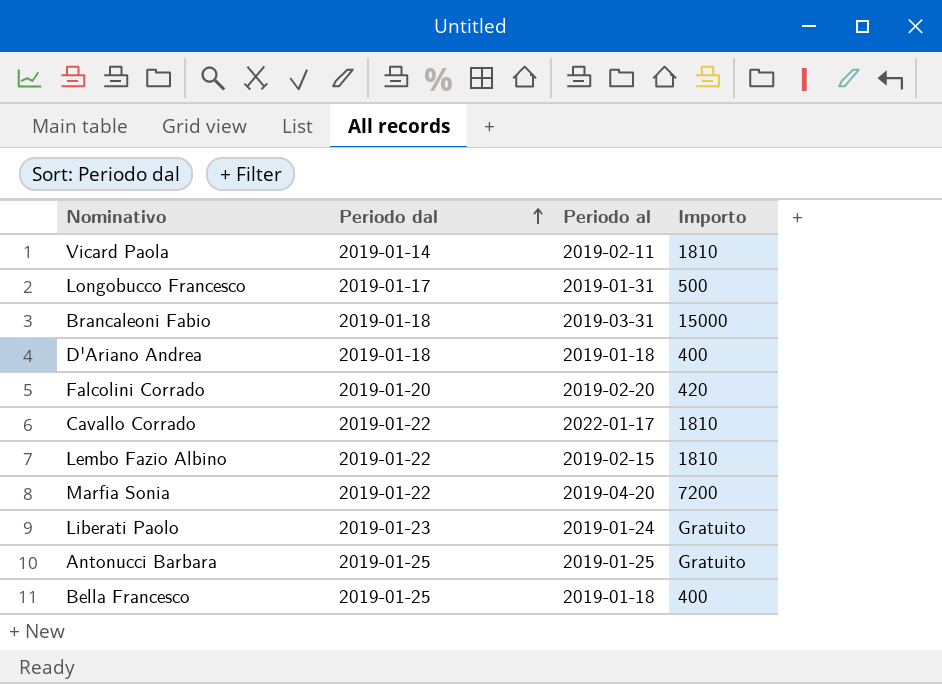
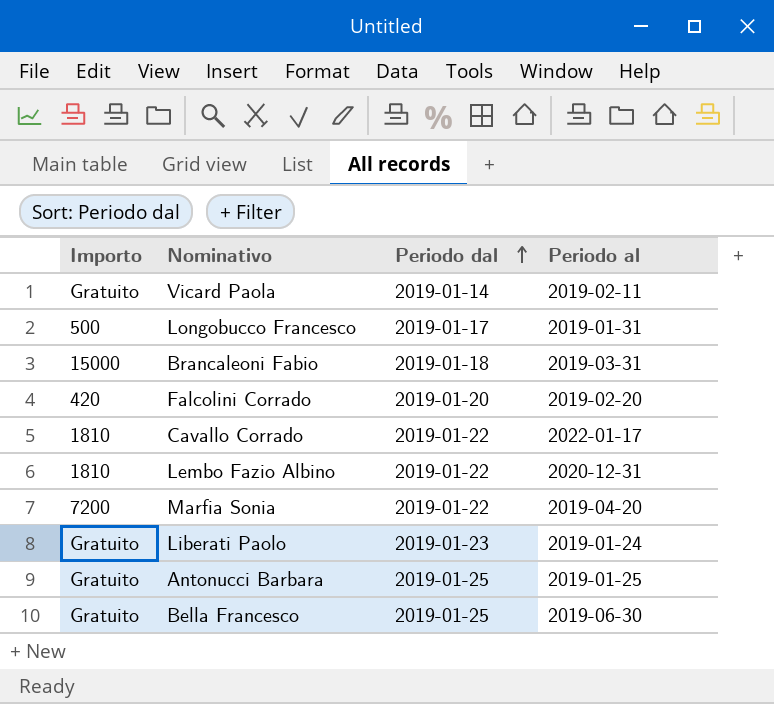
column Importo | position: 4 -> 1
row D'Ariano Andrea: 2019-01-18 | 2019-01-18 | 400 -> none
Vicard Paola | Importo: 1810 -> Gratuito
Lembo Fazio Albino | Periodo al: 2019-02-15 -> 2020-12-31
Bella Francesco | Importo: 400 -> Gratuito
Bella Francesco | Periodo al: 2019-01-18 -> 2019-06-30

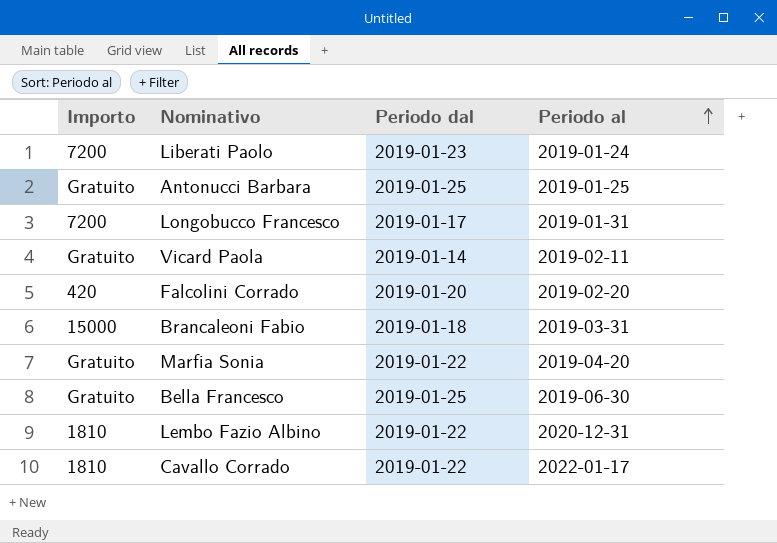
row order: Periodo dal ascending -> Periodo al ascending
Liberati Paolo | Importo: Gratuito -> 7200
Longobucco Francesco | Importo: 500 -> 7200
Marfia Sonia | Importo: 7200 -> Gratuito

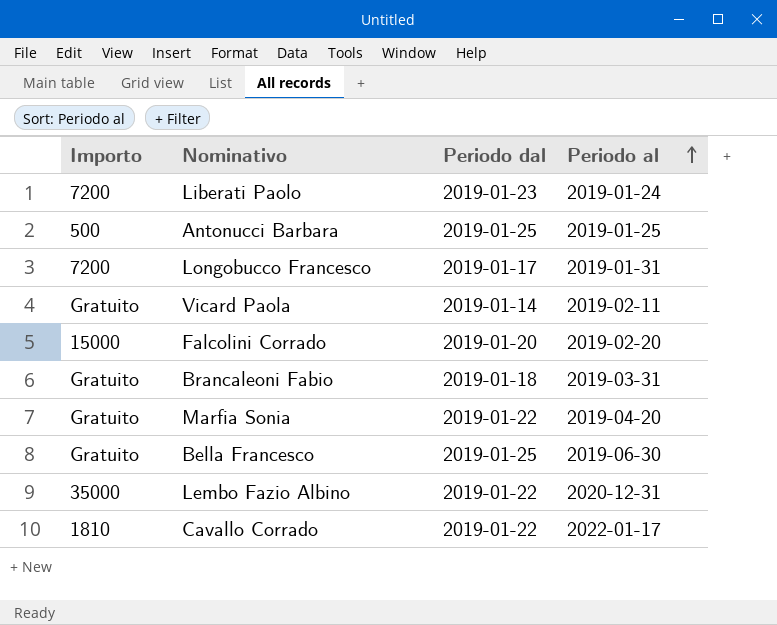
Antonucci Barbara | Importo: Gratuito -> 500
Falcolini Corrado | Importo: 420 -> 15000
Brancaleoni Fabio | Importo: 15000 -> Gratuito
Lembo Fazio Albino | Importo: 1810 -> 35000

